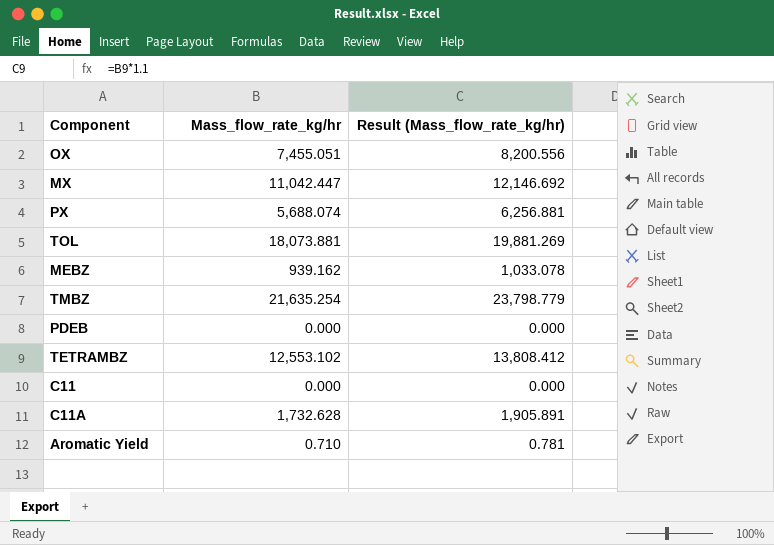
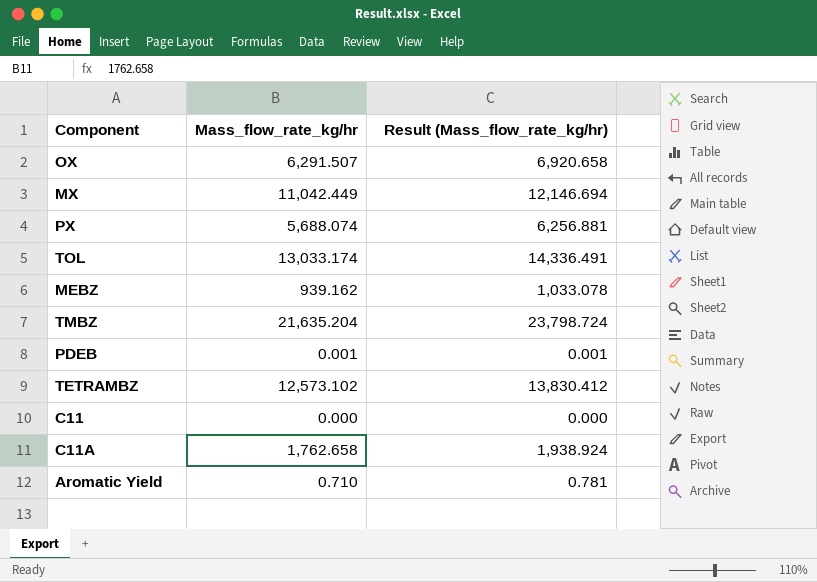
OX | Mass_flow_rate_kg/hr: 7,455.051 -> 6,291.507
OX | Result (Mass_flow_rate_kg/hr): 8,200.556 -> 6,920.658
MX | Mass_flow_rate_kg/hr: 11,042.447 -> 11,042.449
MX | Result (Mass_flow_rate_kg/hr): 12,146.692 -> 12,146.694
TOL | Mass_flow_rate_kg/hr: 18,073.881 -> 13,033.174
TOL | Result (Mass_flow_rate_kg/hr): 19,881.269 -> 14,336.491
TMBZ | Mass_flow_rate_kg/hr: 21,635.254 -> 21,635.204
TMBZ | Result (Mass_flow_rate_kg/hr): 23,798.779 -> 23,798.724
PDEB | Mass_flow_rate_kg/hr: 0.000 -> 0.001
PDEB | Result (Mass_flow_rate_kg/hr): 0.000 -> 0.001
TETRAMBZ | Mass_flow_rate_kg/hr: 12,553.102 -> 12,573.102
TETRAMBZ | Result (Mass_flow_rate_kg/hr): 13,808.412 -> 13,830.412
C11A | Mass_flow_rate_kg/hr: 1,732.628 -> 1,762.658
C11A | Result (Mass_flow_rate_kg/hr): 1,905.891 -> 1,938.924

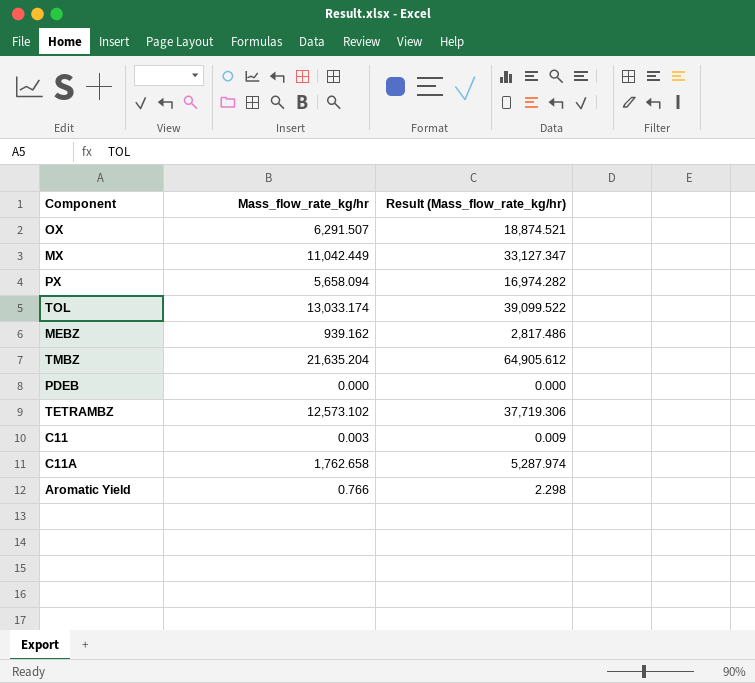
column Result (Mass_flow_rate_kg/hr) | formula: [Mass_flow_rate_kg/hr] * 1.1 -> [Mass_flow_rate_kg/hr] * 3
PX | Mass_flow_rate_kg/hr: 5,688.074 -> 5,658.094
PDEB | Mass_flow_rate_kg/hr: 0.001 -> 0.000
C11 | Mass_flow_rate_kg/hr: 0.000 -> 0.003
Aromatic Yield | Mass_flow_rate_kg/hr: 0.710 -> 0.766

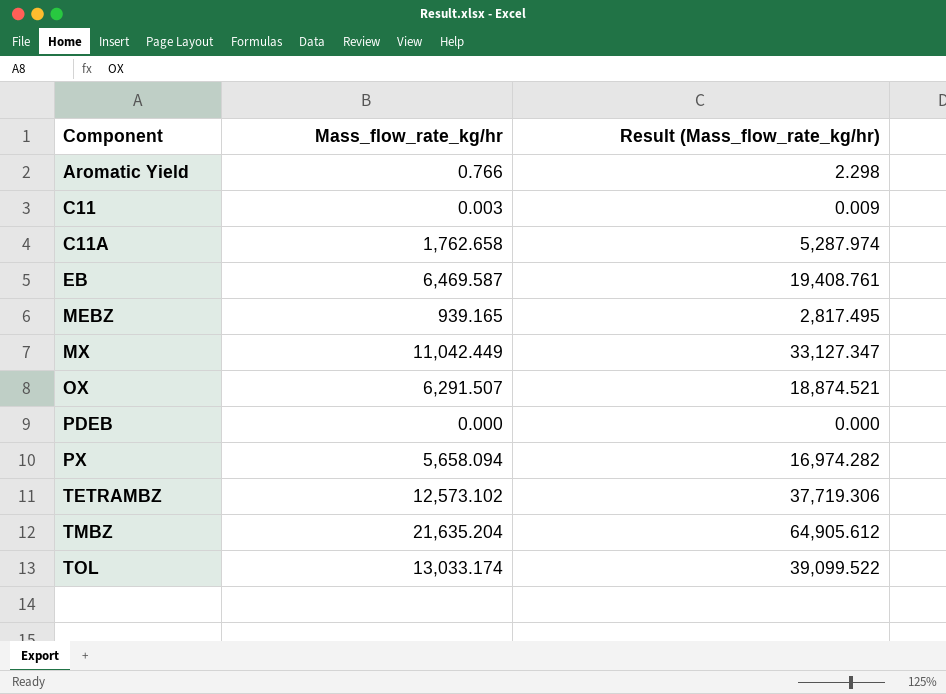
row order: none -> Component ascending
row EB: none -> 6,469.587 | 19,408.761
MEBZ | Mass_flow_rate_kg/hr: 939.162 -> 939.165
MEBZ | Result (Mass_flow_rate_kg/hr): 2,817.486 -> 2,817.495

